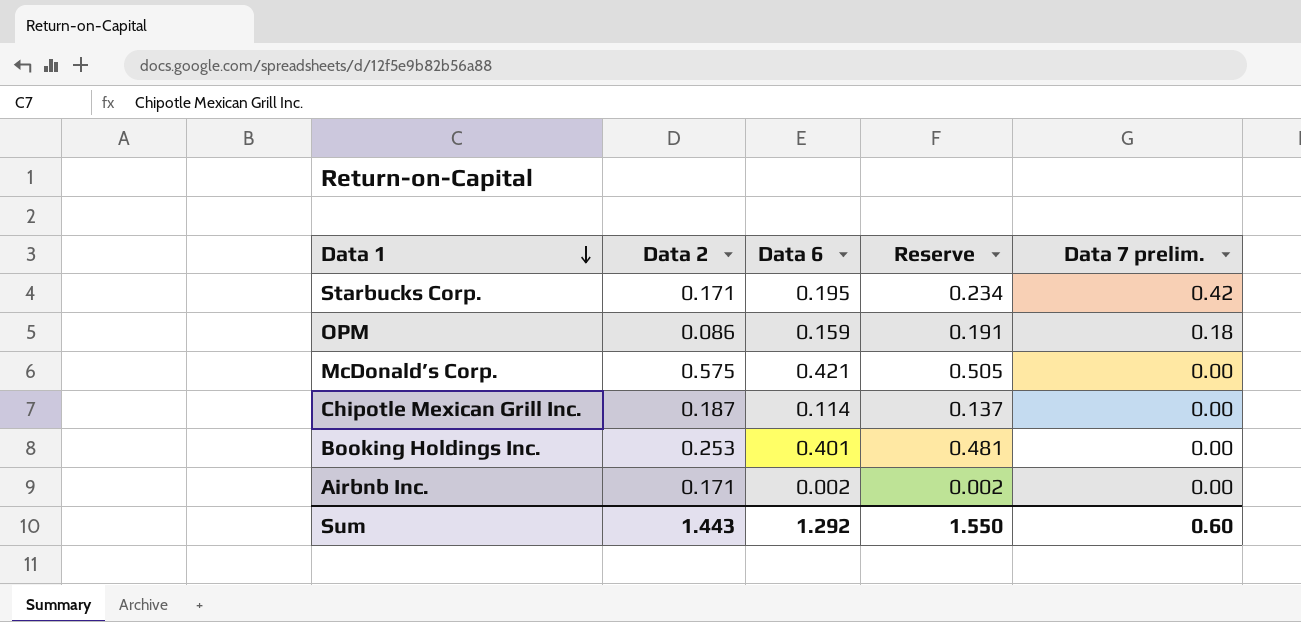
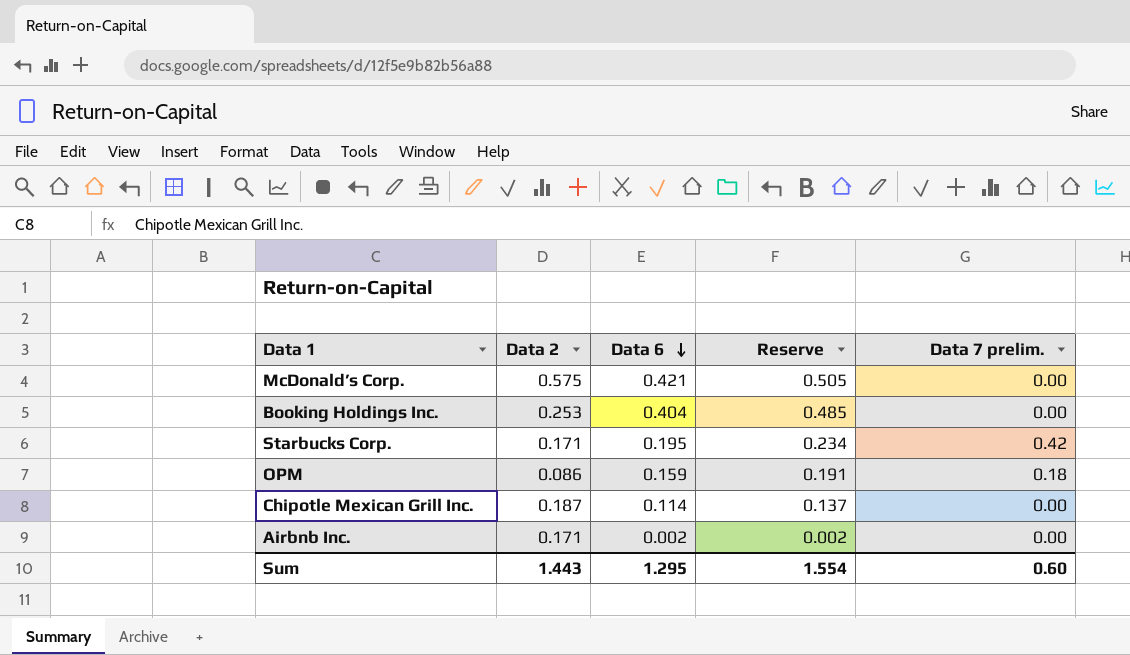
row order: Data 1 descending -> Data 6 descending
Booking Holdings Inc. | Data 6: 0.401 -> 0.404
Booking Holdings Inc. | Reserve: 0.481 -> 0.485
Sum | Data 6: 1.292 -> 1.295
Sum | Reserve: 1.550 -> 1.554

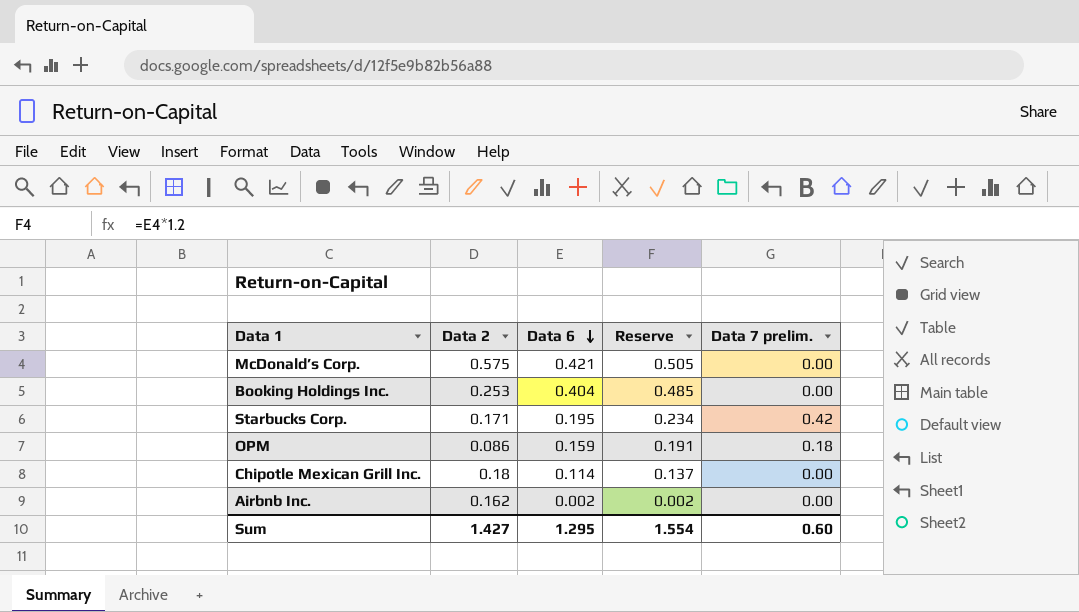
Chipotle Mexican Grill Inc. | Data 2: 0.187 -> 0.18
Airbnb Inc. | Data 2: 0.171 -> 0.162
Sum | Data 2: 1.443 -> 1.427

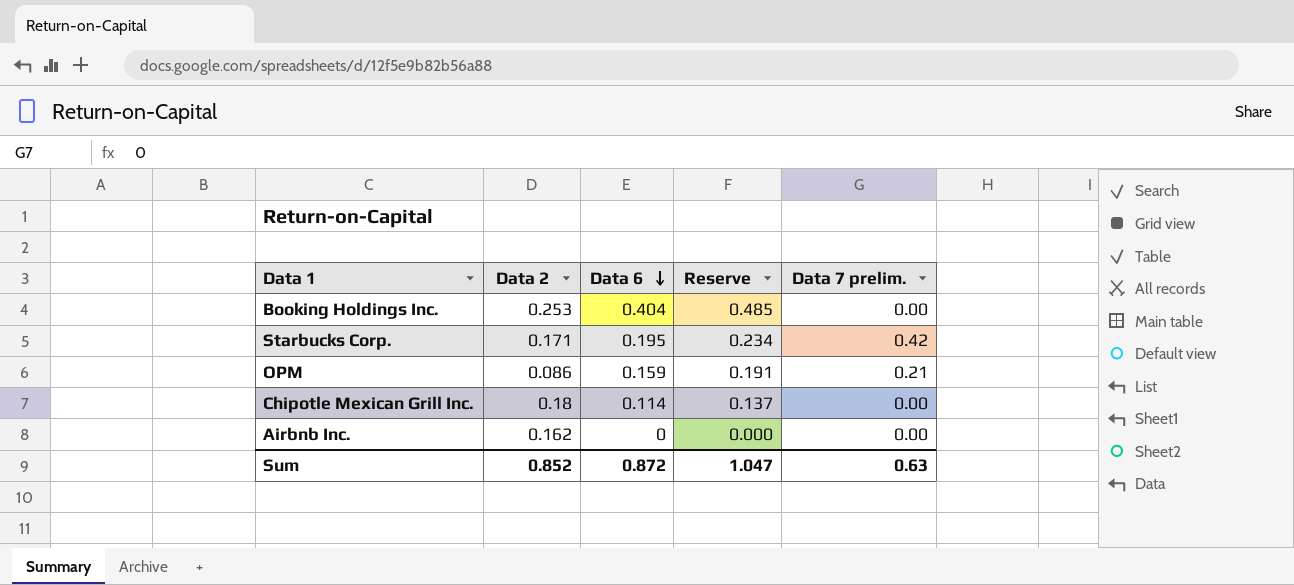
row McDonald’s Corp.: 0.575 | 0.421 | 0.505 | 0.00 -> none
OPM | Data 7 prelim.: 0.18 -> 0.21
Airbnb Inc. | Data 6: 0.002 -> 0
Airbnb Inc. | Reserve: 0.002 -> 0.000
Sum | Data 2: 1.427 -> 0.852
Sum | Data 6: 1.295 -> 0.872
Sum | Reserve: 1.554 -> 1.047
Sum | Data 7 prelim.: 0.60 -> 0.63

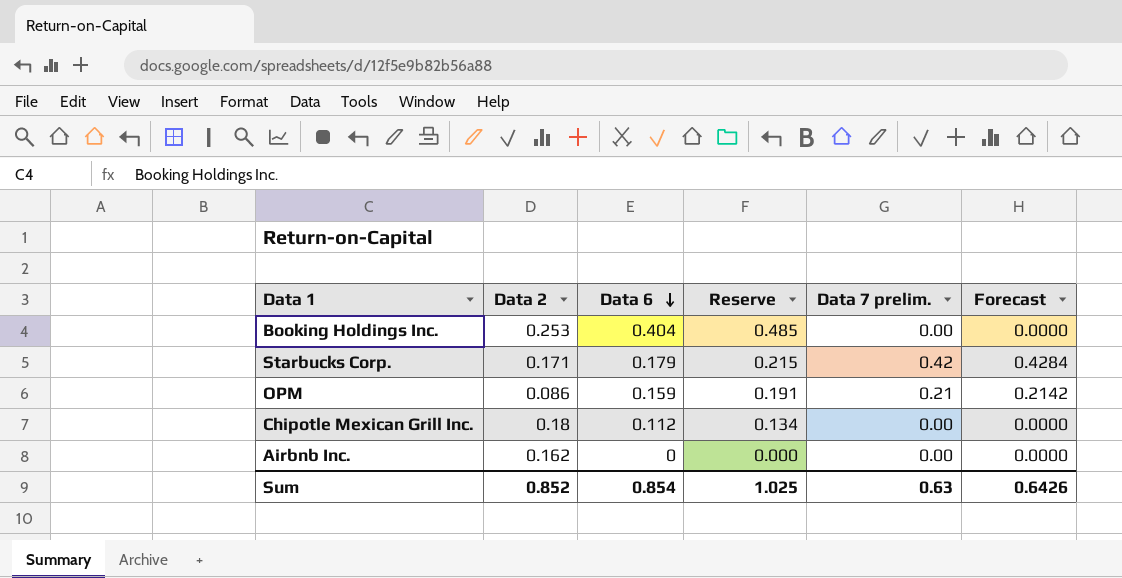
column Forecast | formula: none -> [Data 7 prelim.] * 1.02
Starbucks Corp. | Data 6: 0.195 -> 0.179
Starbucks Corp. | Reserve: 0.234 -> 0.215
Chipotle Mexican Grill Inc. | Data 6: 0.114 -> 0.112
Chipotle Mexican Grill Inc. | Reserve: 0.137 -> 0.134
Sum | Data 6: 0.872 -> 0.854
Sum | Reserve: 1.047 -> 1.025

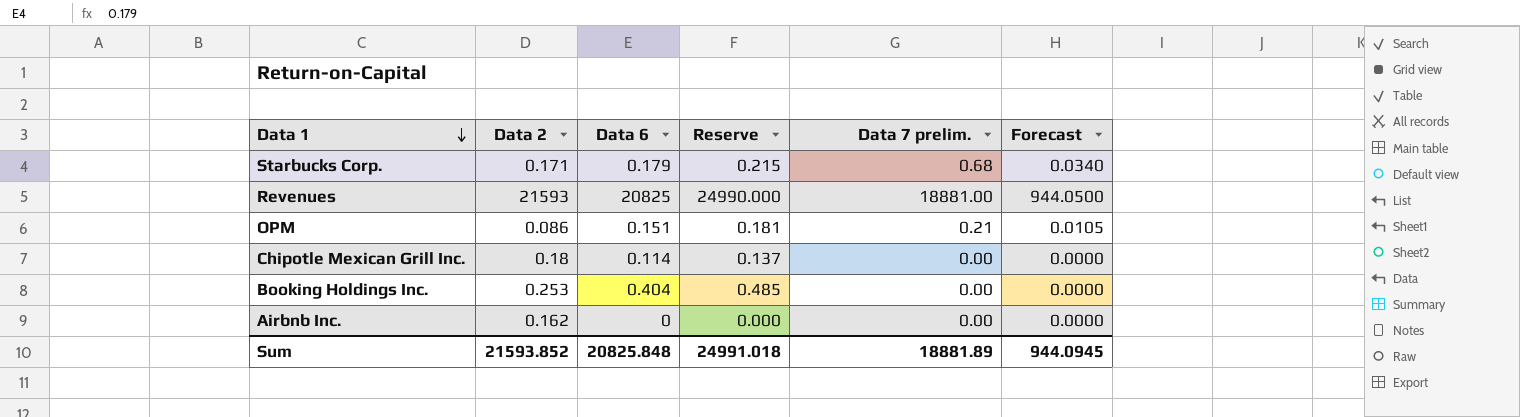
row order: Data 6 descending -> Data 1 descending
column Forecast | formula: [Data 7 prelim.] * 1.02 -> [Data 7 prelim.] * 0.05
Starbucks Corp. | Data 7 prelim.: 0.42 -> 0.68
row Revenues: none -> 21593 | 20825 | 24990.000 | 18881.00 | 944.0500
OPM | Data 6: 0.159 -> 0.151
OPM | Reserve: 0.191 -> 0.181
Chipotle Mexican Grill Inc. | Data 6: 0.112 -> 0.114
Chipotle Mexican Grill Inc. | Reserve: 0.134 -> 0.137
Sum | Data 2: 0.852 -> 21593.852
Sum | Data 6: 0.854 -> 20825.848
Sum | Reserve: 1.025 -> 24991.018
Sum | Data 7 prelim.: 0.63 -> 18881.89
Sum | Forecast: 0.6426 -> 944.0945

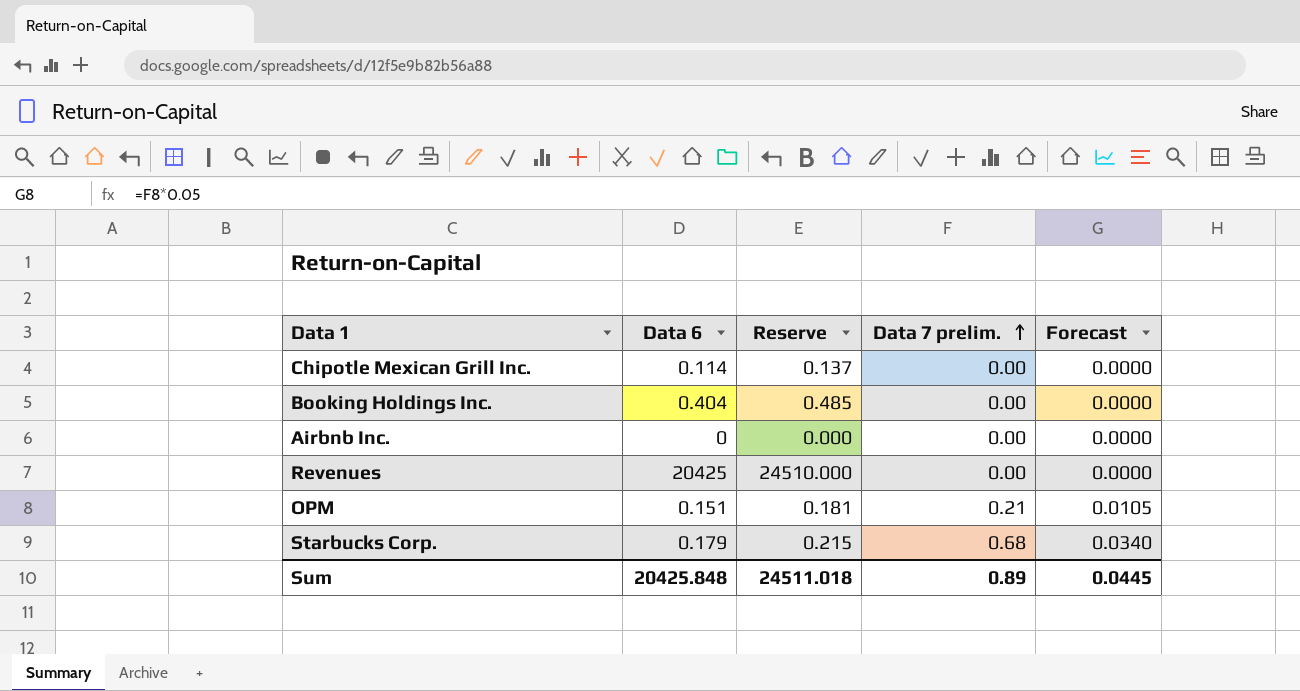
row order: Data 1 descending -> Data 7 prelim. ascending
column Data 2 | position: 2 -> none
Revenues | Data 6: 20825 -> 20425
Revenues | Reserve: 24990.000 -> 24510.000
Revenues | Data 7 prelim.: 18881.00 -> 0.00
Revenues | Forecast: 944.0500 -> 0.0000
Sum | Data 6: 20825.848 -> 20425.848
Sum | Reserve: 24991.018 -> 24511.018
Sum | Data 7 prelim.: 18881.89 -> 0.89
Sum | Forecast: 944.0945 -> 0.0445

